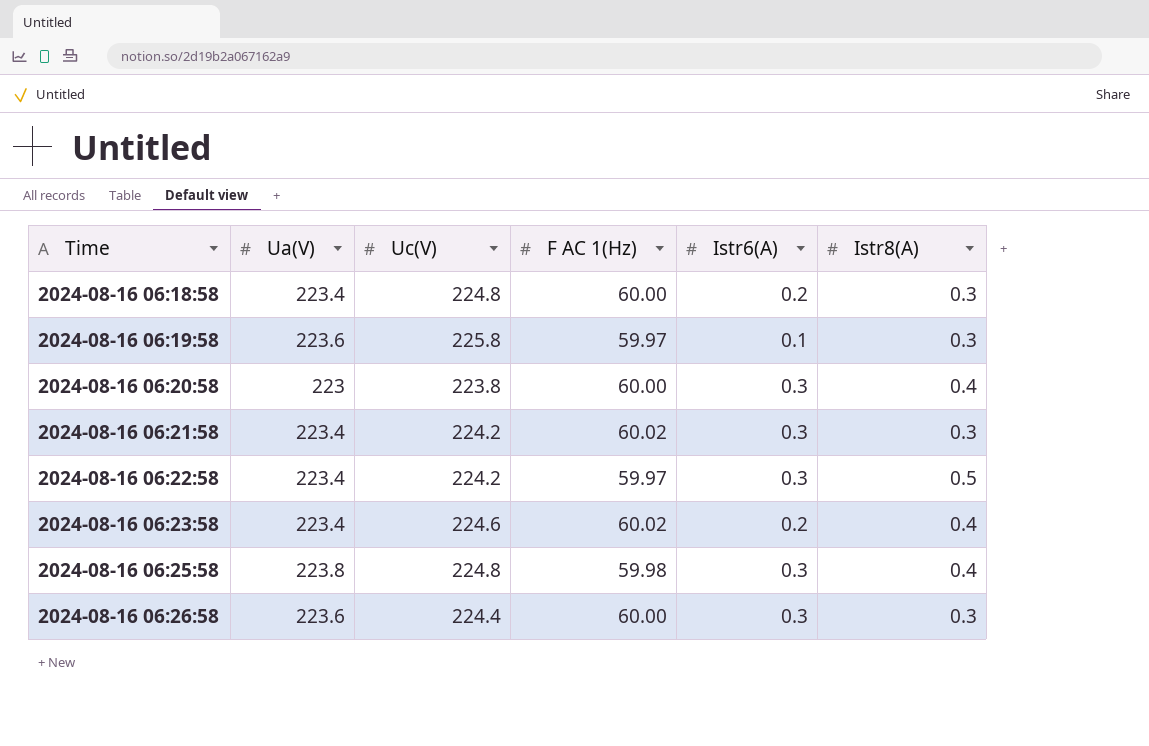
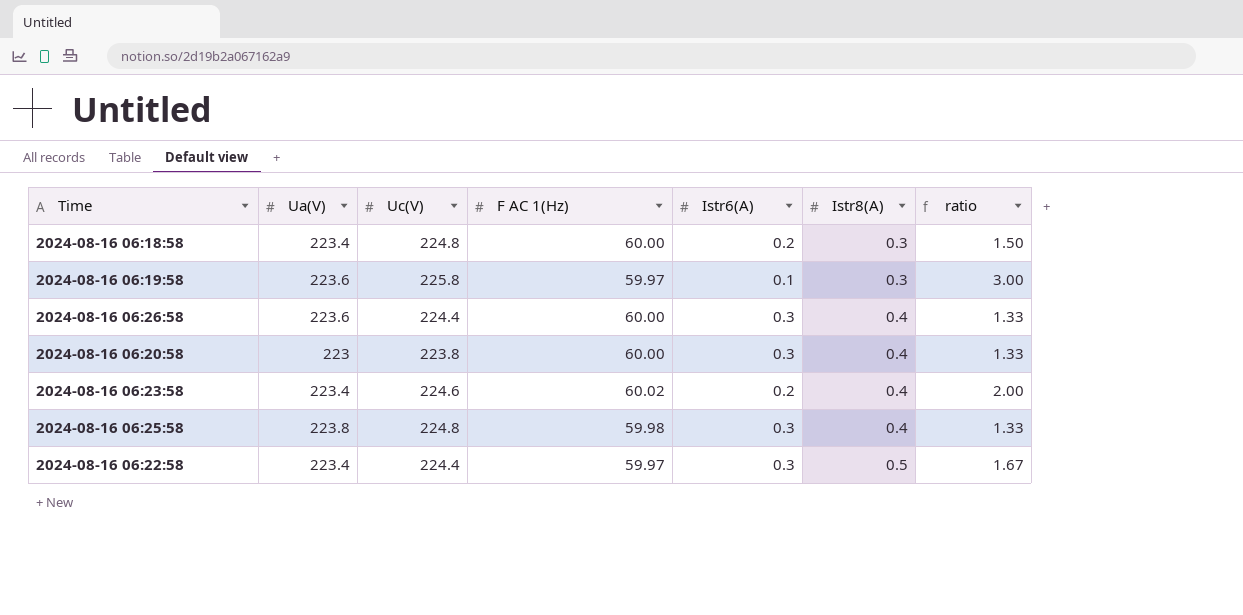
row order: Time ascending -> Istr8(A) ascending
column ratio | formula: none -> [Istr8(A)] / [Istr6(A)]
row 2024-08-16 06:21:58: 223.4 | 224.2 | 60.02 | 0.3 | 0.3 -> none
2024-08-16 06:26:58 | Istr8(A): 0.3 -> 0.4
2024-08-16 06:22:58 | Uc(V): 224.2 -> 224.4

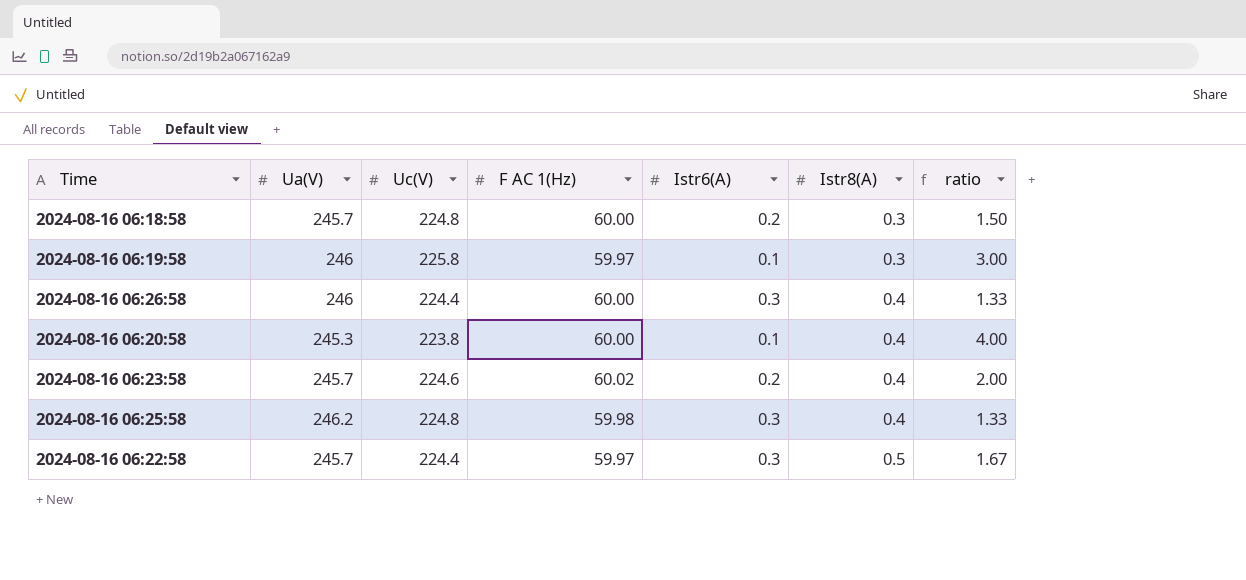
2024-08-16 06:18:58 | Ua(V): 223.4 -> 245.7
2024-08-16 06:19:58 | Ua(V): 223.6 -> 246
2024-08-16 06:26:58 | Ua(V): 223.6 -> 246
2024-08-16 06:20:58 | Ua(V): 223 -> 245.3
2024-08-16 06:20:58 | Istr6(A): 0.3 -> 0.1
2024-08-16 06:20:58 | ratio: 1.33 -> 4.00
2024-08-16 06:23:58 | Ua(V): 223.4 -> 245.7
2024-08-16 06:25:58 | Ua(V): 223.8 -> 246.2
2024-08-16 06:22:58 | Ua(V): 223.4 -> 245.7

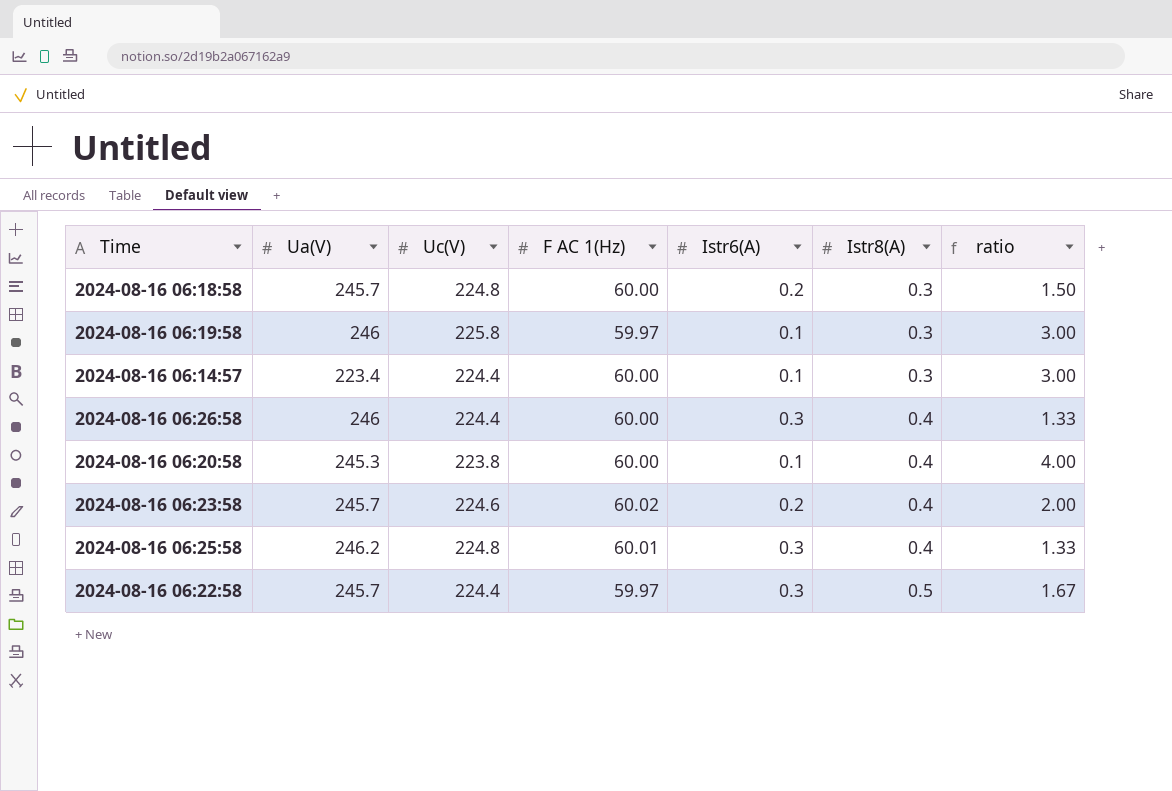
row 2024-08-16 06:14:57: none -> 223.4 | 224.4 | 60.00 | 0.1 | 0.3 | 3.00
2024-08-16 06:25:58 | F AC 1(Hz): 59.98 -> 60.01

